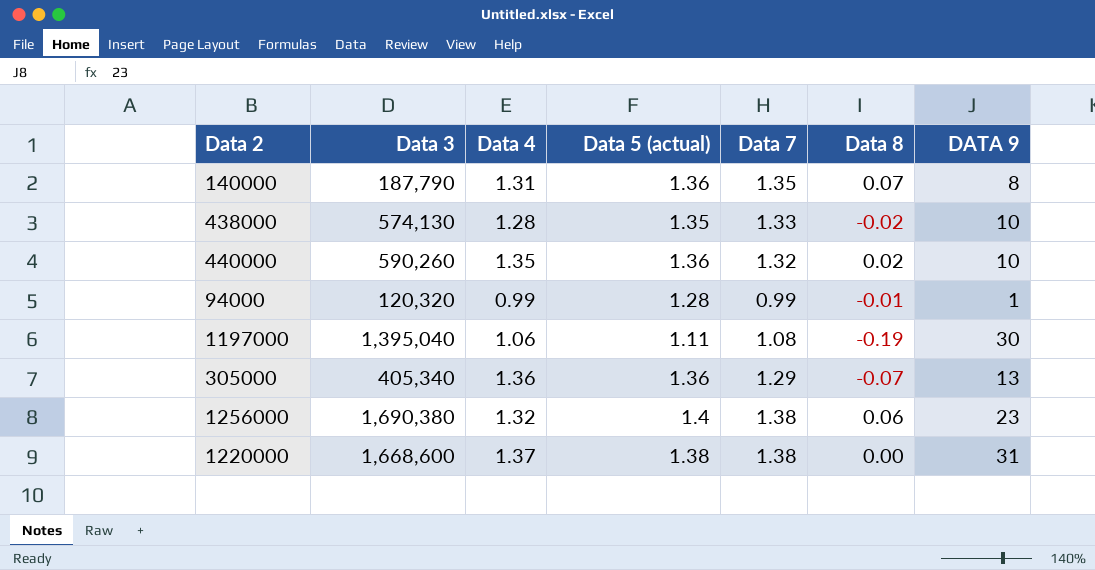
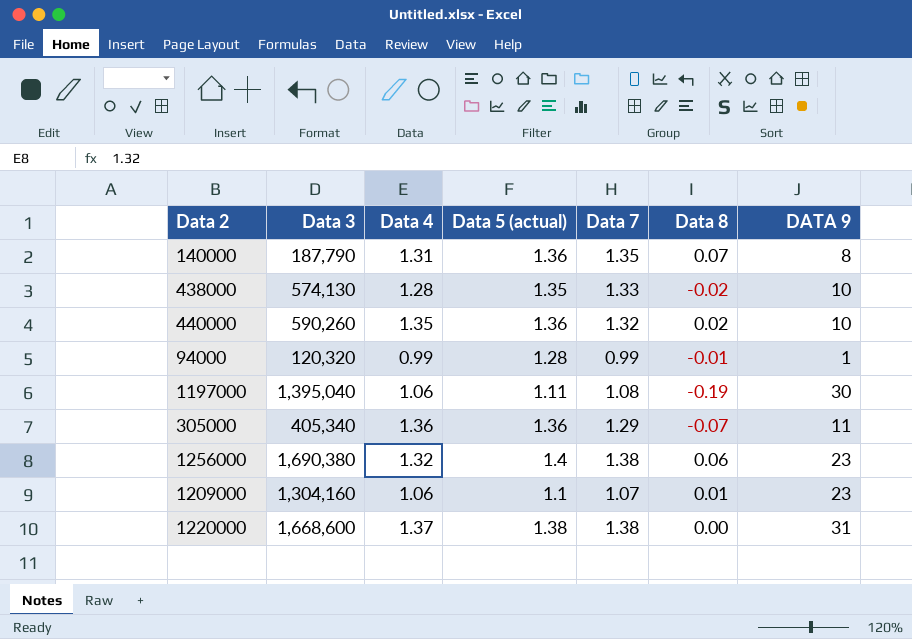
305000 | DATA 9: 13 -> 11
row 1209000: none -> 1,304,160 | 1.06 | 1.1 | 1.07 | 0.01 | 23

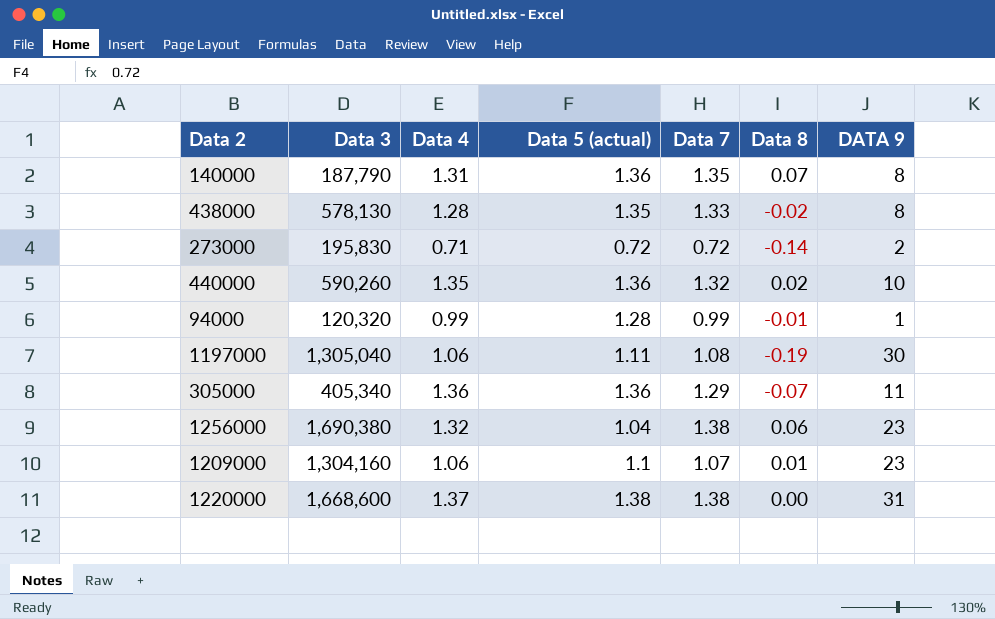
438000 | Data 3: 574,130 -> 578,130
438000 | DATA 9: 10 -> 8
row 273000: none -> 195,830 | 0.71 | 0.72 | 0.72 | -0.14 | 2
1197000 | Data 3: 1,395,040 -> 1,305,040
1256000 | Data 5 (actual): 1.4 -> 1.04

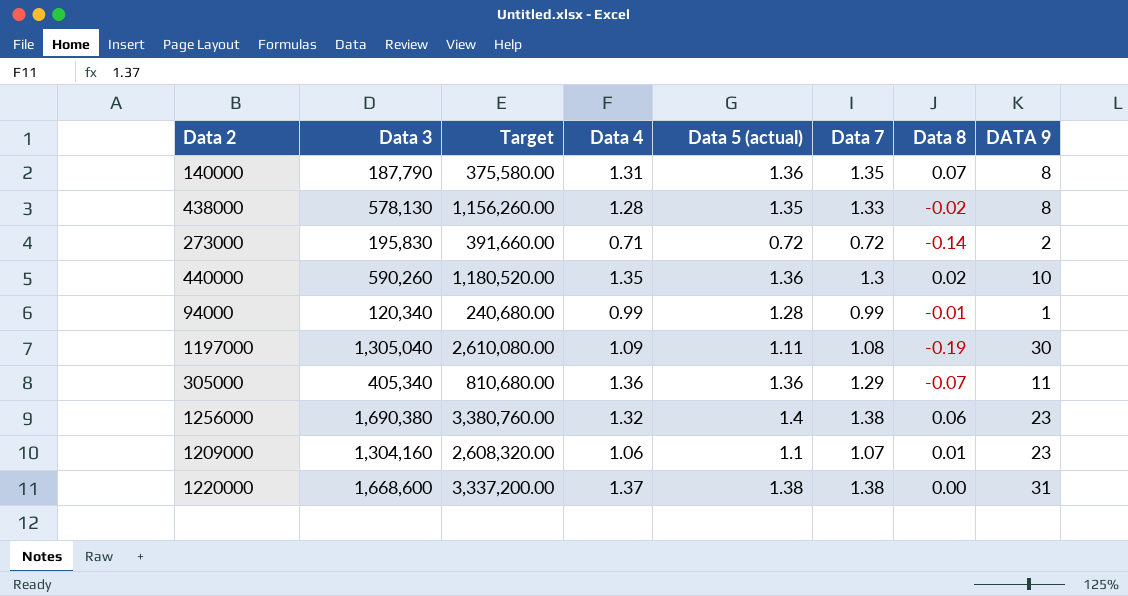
column Target | formula: none -> [Data 3] * 2
440000 | Data 7: 1.32 -> 1.3
94000 | Data 3: 120,320 -> 120,340
1197000 | Data 4: 1.06 -> 1.09
1256000 | Data 5 (actual): 1.04 -> 1.4

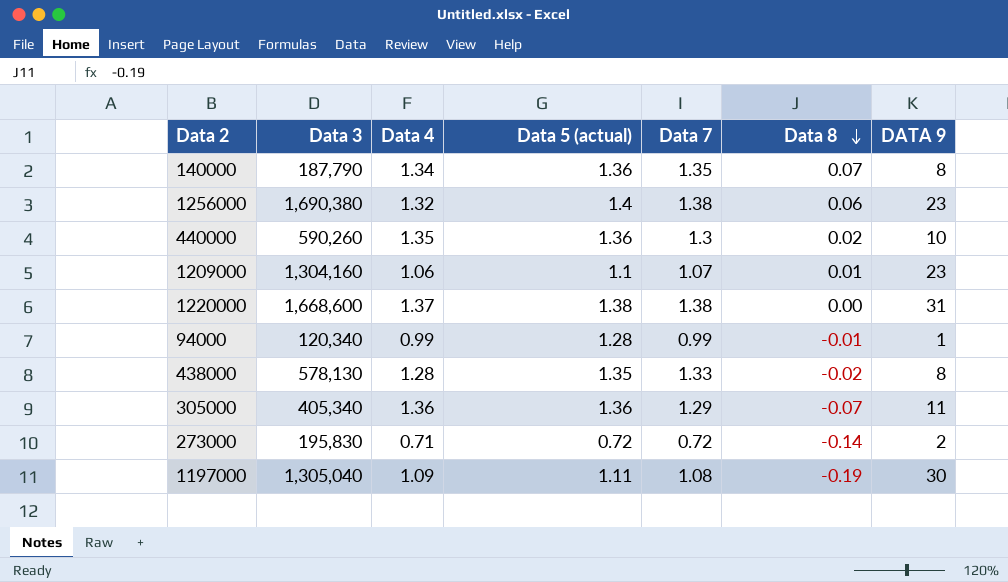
row order: none -> Data 8 descending
column Target | formula: [Data 3] * 2 -> none
140000 | Data 4: 1.31 -> 1.34

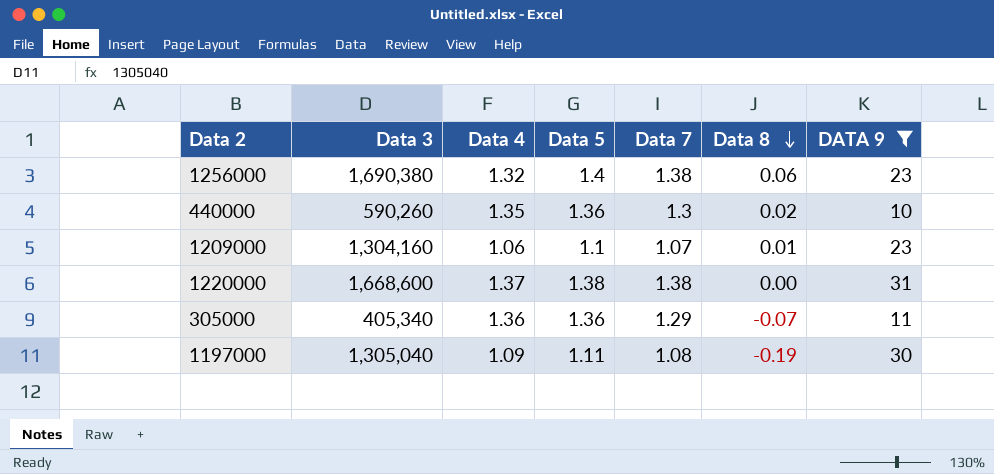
filter: none -> DATA 9 >= 10
column name: Data 5 (actual) -> Data 5

